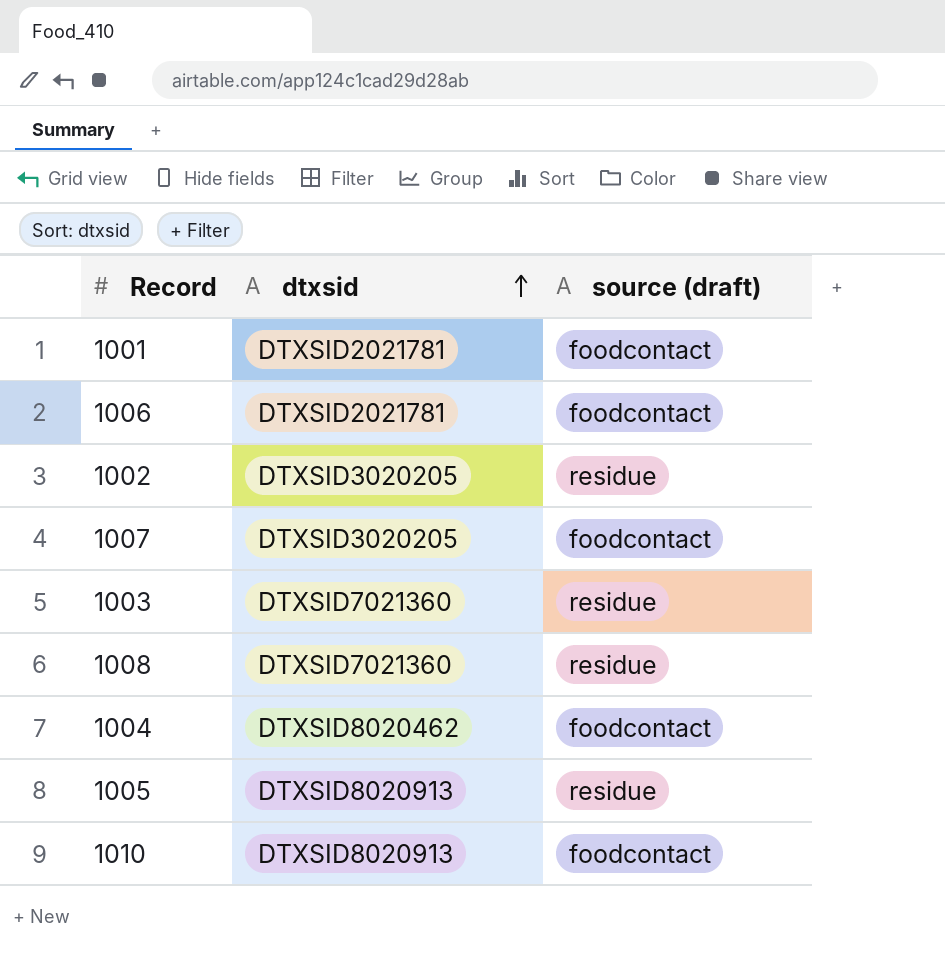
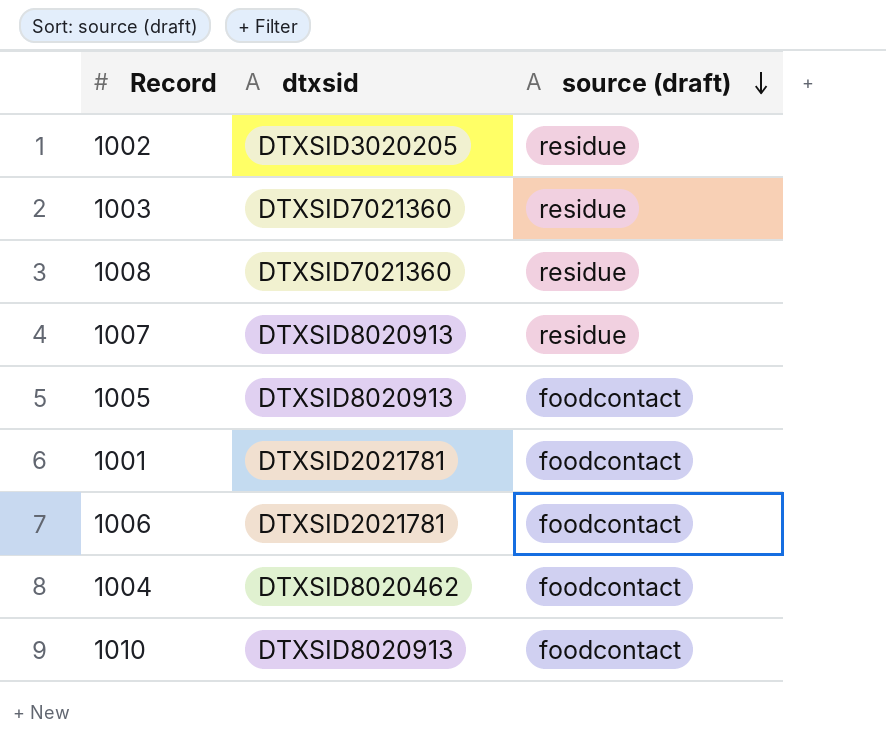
row order: dtxsid ascending -> source (draft) descending
1007 | dtxsid: DTXSID3020205 -> DTXSID8020913
1007 | source (draft): foodcontact -> residue
1005 | source (draft): residue -> foodcontact

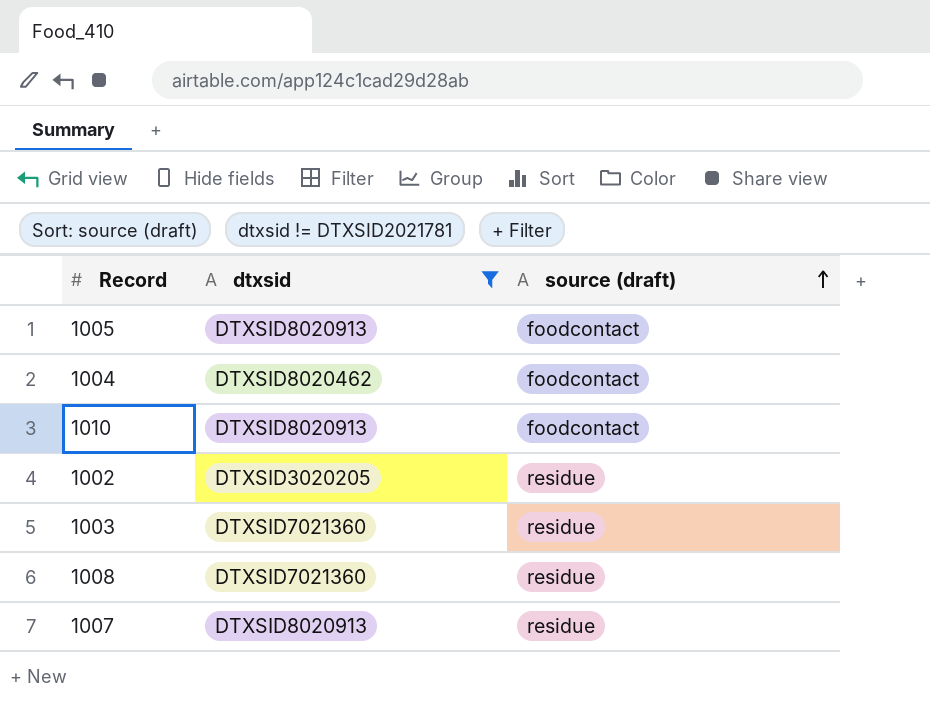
filter: none -> dtxsid != DTXSID2021781
row order: source (draft) descending -> source (draft) ascending

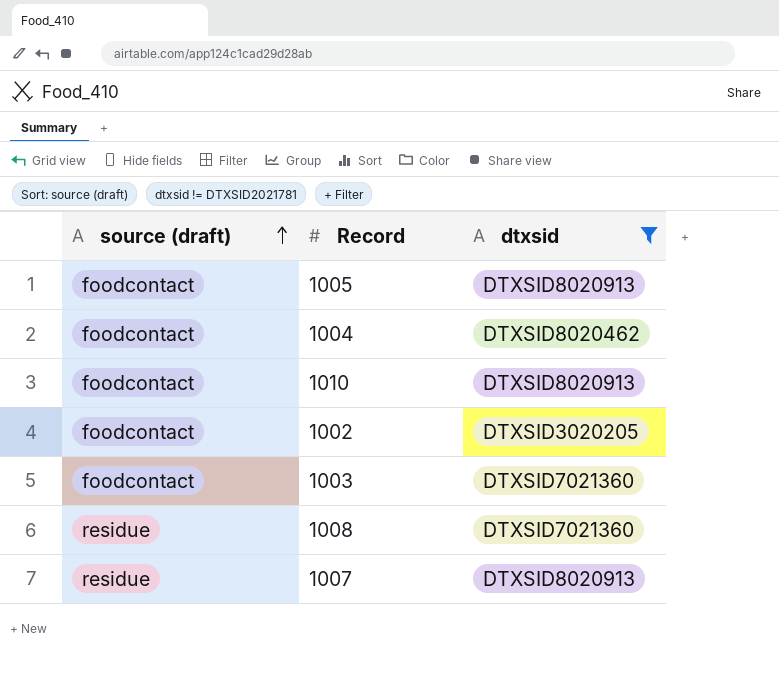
column source (draft) | position: 3 -> 1
1002 | source (draft): residue -> foodcontact
1003 | source (draft): residue -> foodcontact

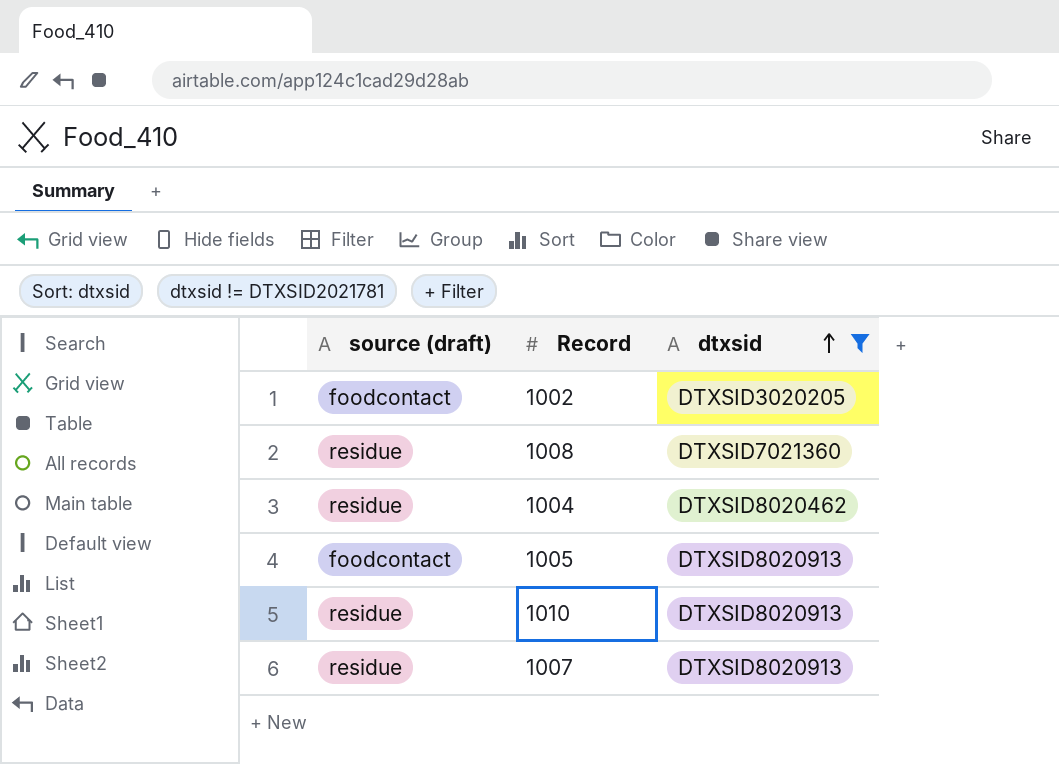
row order: source (draft) ascending -> dtxsid ascending
row 1003: foodcontact | DTXSID7021360 -> none
1004 | source (draft): foodcontact -> residue
1010 | source (draft): foodcontact -> residue

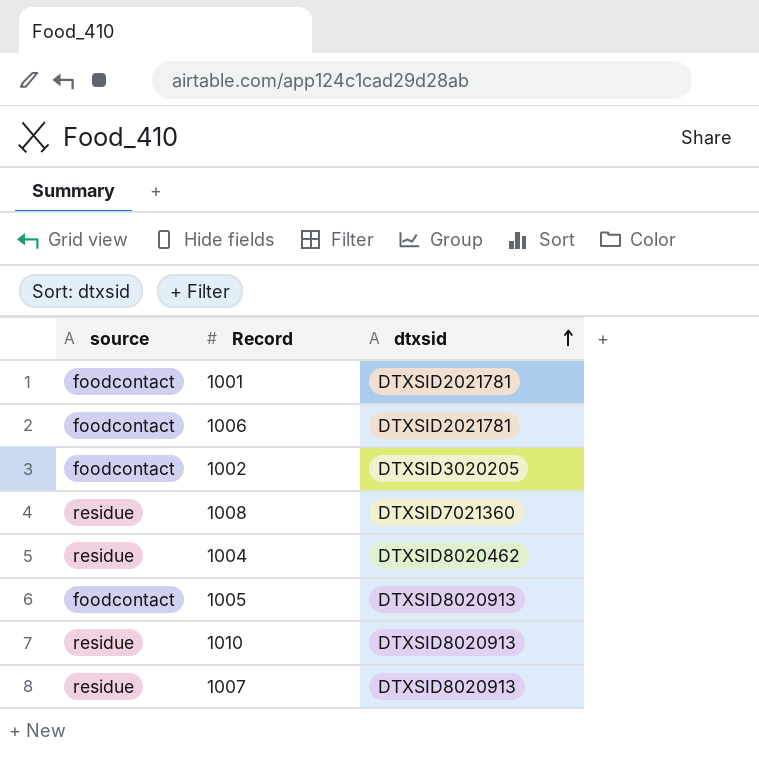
filter: dtxsid != DTXSID2021781 -> none
column name: source (draft) -> source

